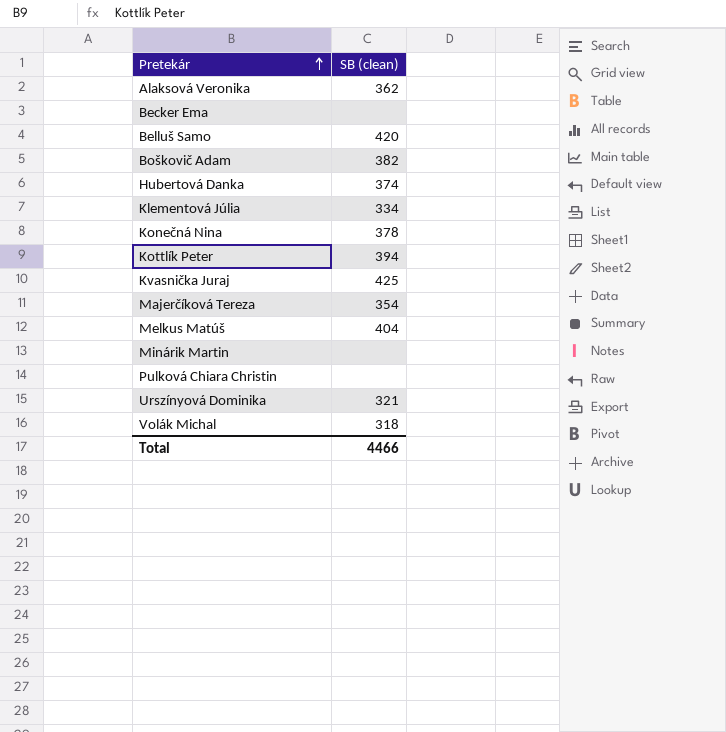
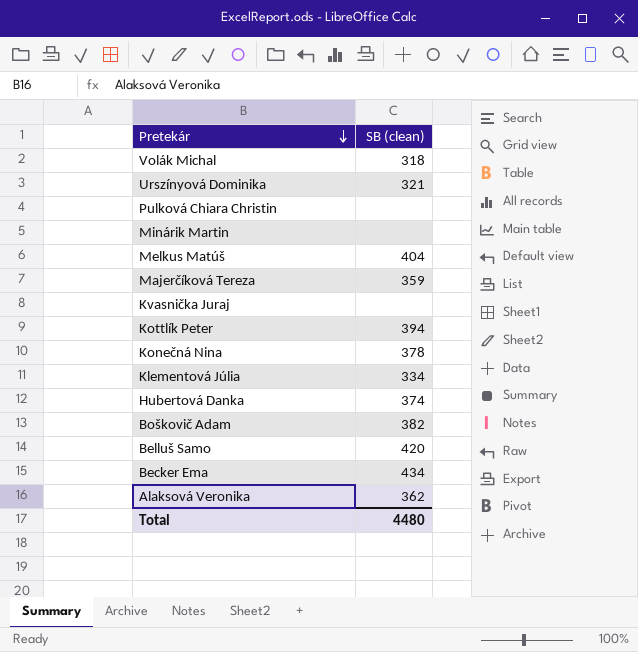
row order: Pretekár ascending -> Pretekár descending
Majerčíková Tereza | SB (clean): 354 -> 359
Kvasnička Juraj | SB (clean): 425 -> none
Becker Ema | SB (clean): none -> 434
Total | SB (clean): 4466 -> 4480

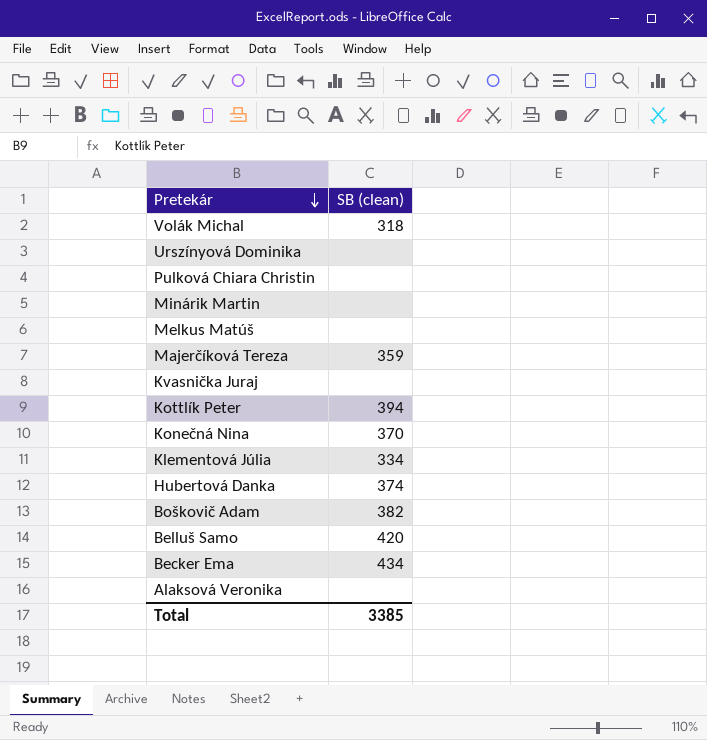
Urszínyová Dominika | SB (clean): 321 -> none
Melkus Matúš | SB (clean): 404 -> none
Konečná Nina | SB (clean): 378 -> 370
Alaksová Veronika | SB (clean): 362 -> none
Total | SB (clean): 4480 -> 3385

